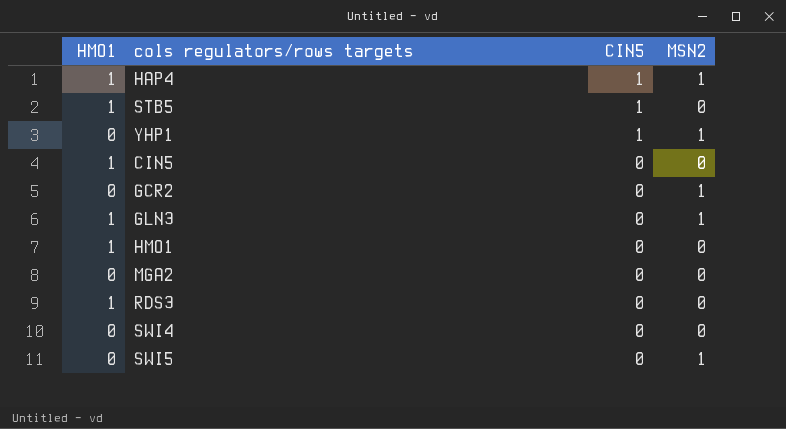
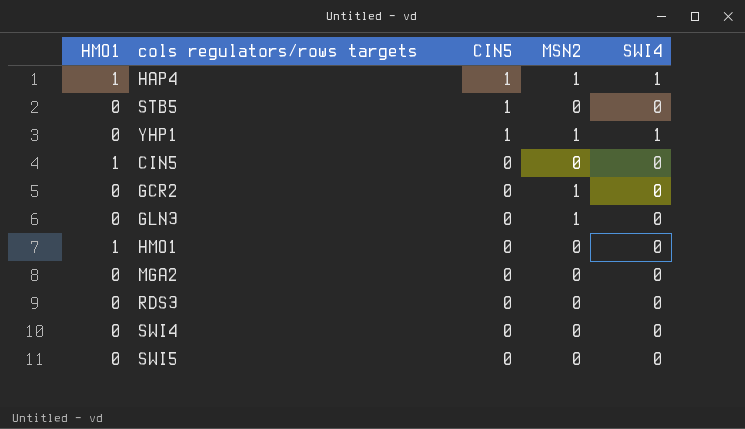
column SWI4 | position: none -> 5
STB5 | HMO1: 1 -> 0
GLN3 | HMO1: 1 -> 0
RDS3 | HMO1: 1 -> 0
SWI5 | MSN2: 1 -> 0

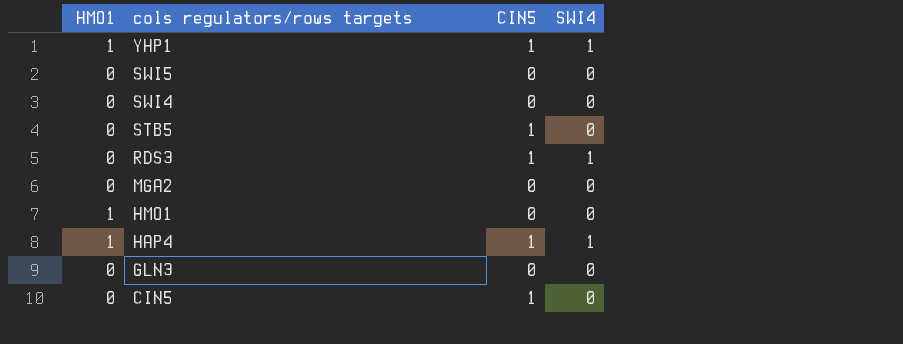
row order: CIN5 descending -> cols regulators/rows targets descending
column MSN2 | position: 4 -> none
row GCR2: 0 | 0 | 1 | 0 -> none
YHP1 | HMO1: 0 -> 1
RDS3 | CIN5: 0 -> 1
RDS3 | SWI4: 0 -> 1
CIN5 | HMO1: 1 -> 0
CIN5 | CIN5: 0 -> 1

